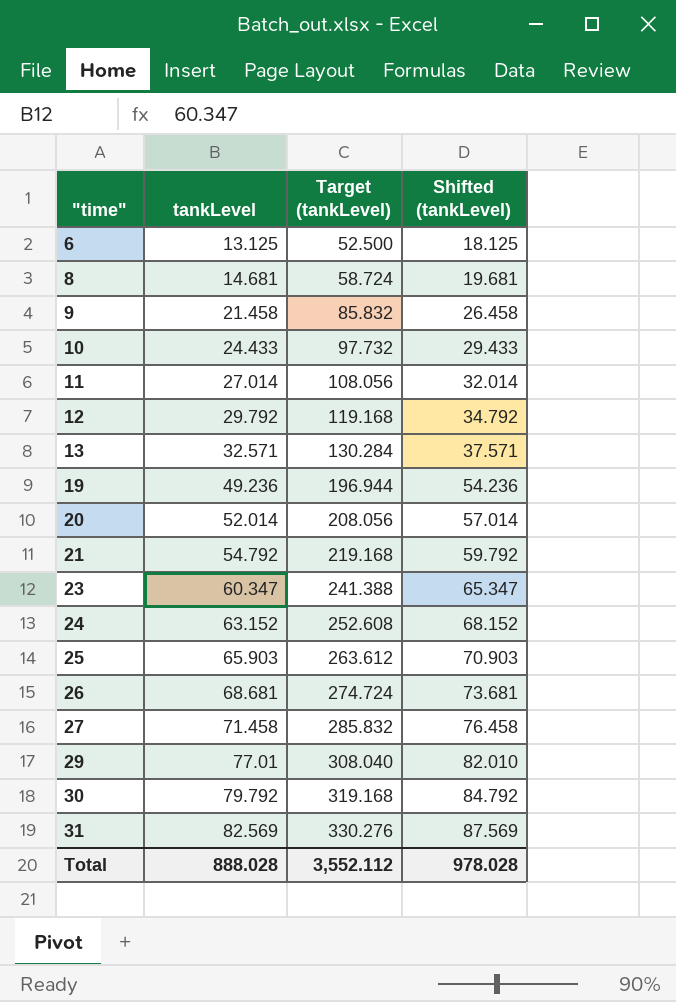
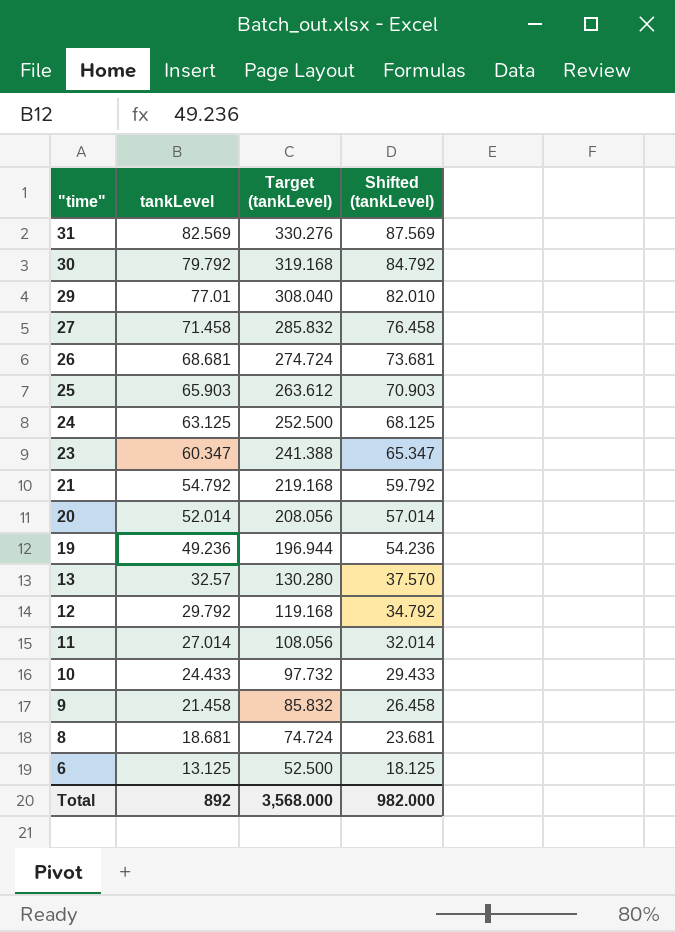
row order: "time" ascending -> "time" descending
24 | tankLevel: 63.152 -> 63.125
24 | Target (tankLevel): 252.608 -> 252.500
24 | Shifted (tankLevel): 68.152 -> 68.125
13 | tankLevel: 32.571 -> 32.57
13 | Target (tankLevel): 130.284 -> 130.280
13 | Shifted (tankLevel): 37.571 -> 37.570
8 | tankLevel: 14.681 -> 18.681
8 | Target (tankLevel): 58.724 -> 74.724
8 | Shifted (tankLevel): 19.681 -> 23.681
Total | tankLevel: 888.028 -> 892
Total | Target (tankLevel): 3,552.112 -> 3,568.000
Total | Shifted (tankLevel): 978.028 -> 982.000

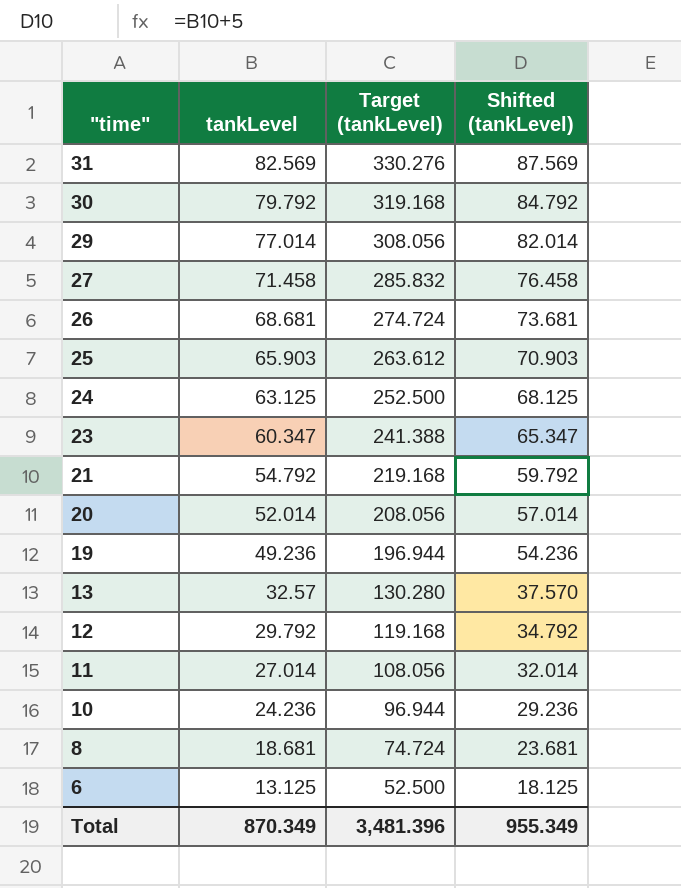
row 9: 21.458 | 85.832 | 26.458 -> none
29 | tankLevel: 77.01 -> 77.014
29 | Target (tankLevel): 308.040 -> 308.056
29 | Shifted (tankLevel): 82.010 -> 82.014
10 | tankLevel: 24.433 -> 24.236
10 | Target (tankLevel): 97.732 -> 96.944
10 | Shifted (tankLevel): 29.433 -> 29.236
Total | tankLevel: 892 -> 870.349
Total | Target (tankLevel): 3,568.000 -> 3,481.396
Total | Shifted (tankLevel): 982.000 -> 955.349

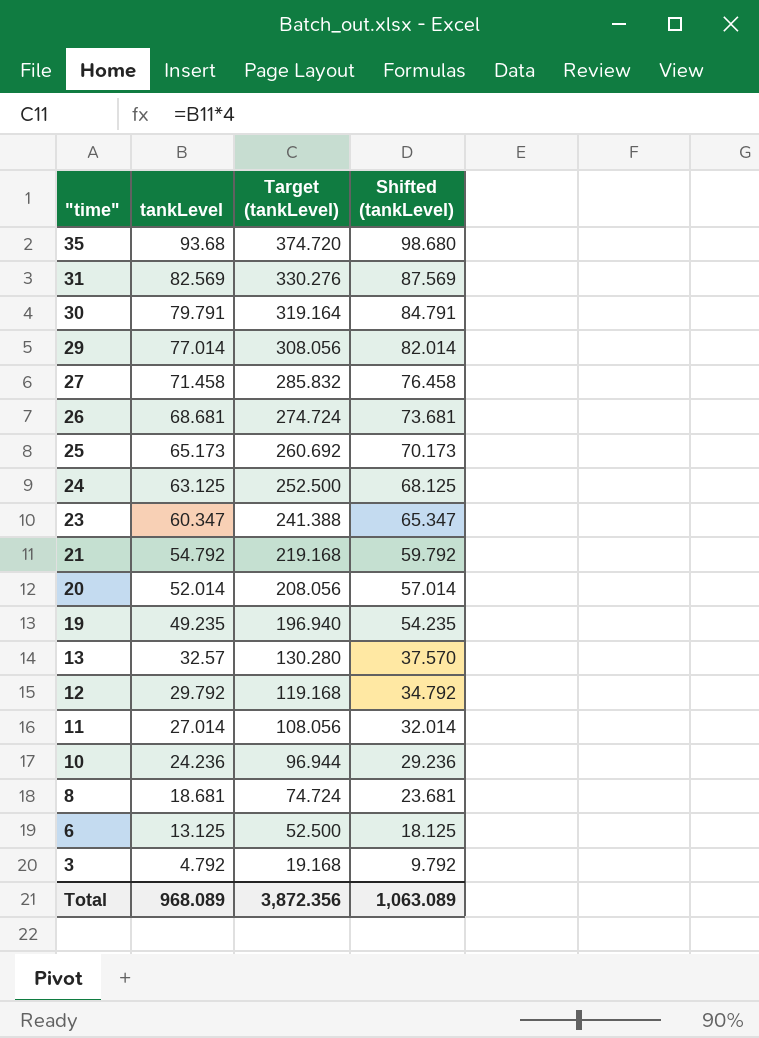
row 35: none -> 93.68 | 374.720 | 98.680
30 | tankLevel: 79.792 -> 79.791
30 | Target (tankLevel): 319.168 -> 319.164
30 | Shifted (tankLevel): 84.792 -> 84.791
25 | tankLevel: 65.903 -> 65.173
25 | Target (tankLevel): 263.612 -> 260.692
25 | Shifted (tankLevel): 70.903 -> 70.173
19 | tankLevel: 49.236 -> 49.235
19 | Target (tankLevel): 196.944 -> 196.940
19 | Shifted (tankLevel): 54.236 -> 54.235
row 3: none -> 4.792 | 19.168 | 9.792
Total | tankLevel: 870.349 -> 968.089
Total | Target (tankLevel): 3,481.396 -> 3,872.356
Total | Shifted (tankLevel): 955.349 -> 1,063.089

